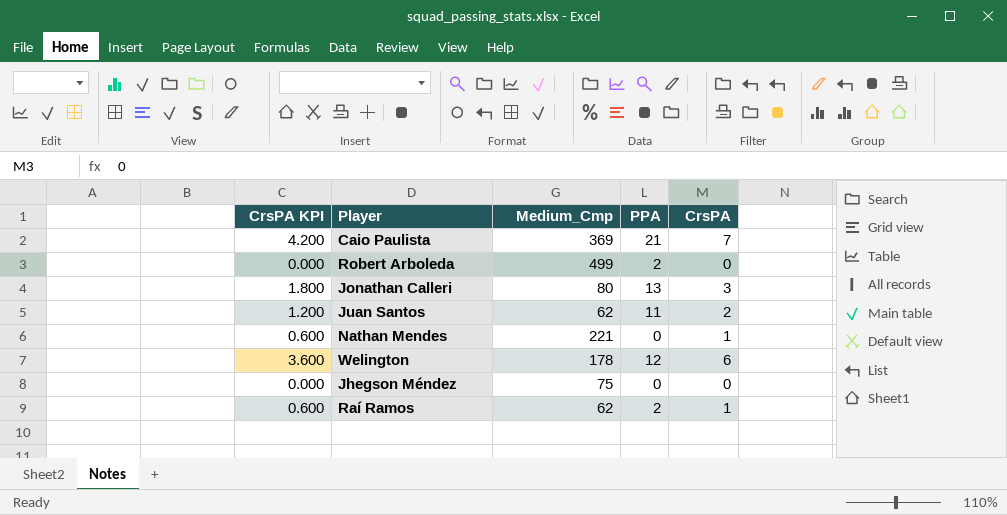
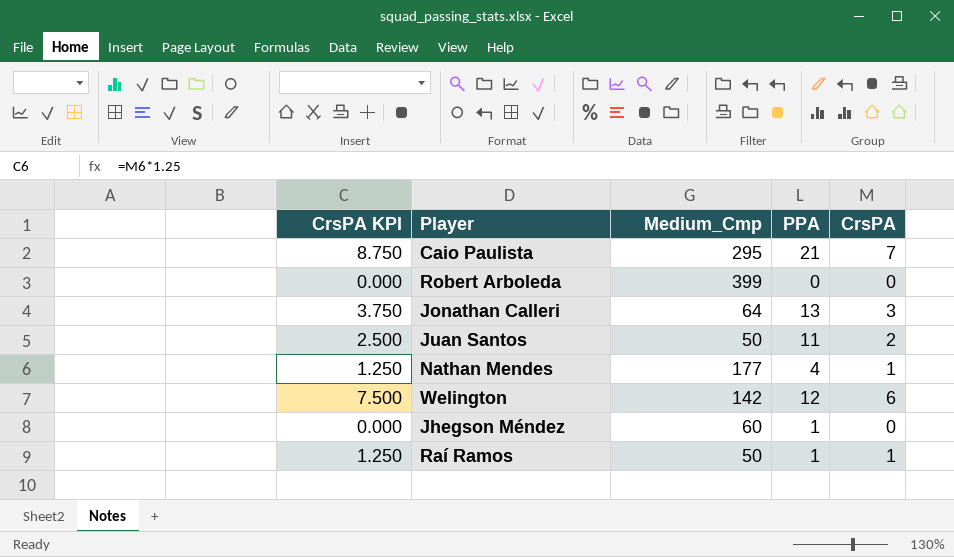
column CrsPA KPI | formula: [CrsPA] * 0.6 -> [CrsPA] * 1.25
Caio Paulista | Medium_Cmp: 369 -> 295
Robert Arboleda | Medium_Cmp: 499 -> 399
Robert Arboleda | PPA: 2 -> 0
Jonathan Calleri | Medium_Cmp: 80 -> 64
Juan Santos | Medium_Cmp: 62 -> 50
Nathan Mendes | Medium_Cmp: 221 -> 177
Nathan Mendes | PPA: 0 -> 4
Welington | Medium_Cmp: 178 -> 142
Jhegson Méndez | Medium_Cmp: 75 -> 60
Jhegson Méndez | PPA: 0 -> 1
Raí Ramos | Medium_Cmp: 62 -> 50
Raí Ramos | PPA: 2 -> 1

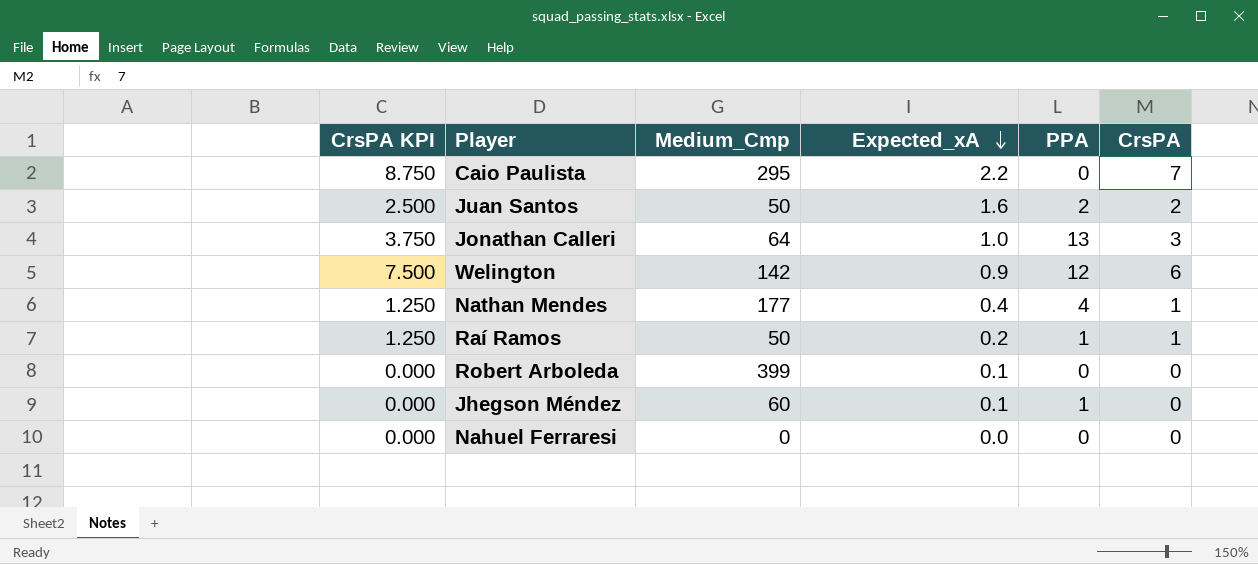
row order: none -> Expected_xA descending
column Expected_xA | position: none -> 4
Caio Paulista | PPA: 21 -> 0
Juan Santos | PPA: 11 -> 2
row Nahuel Ferraresi: none -> 0.000 | 0 | 0.0 | 0 | 0

